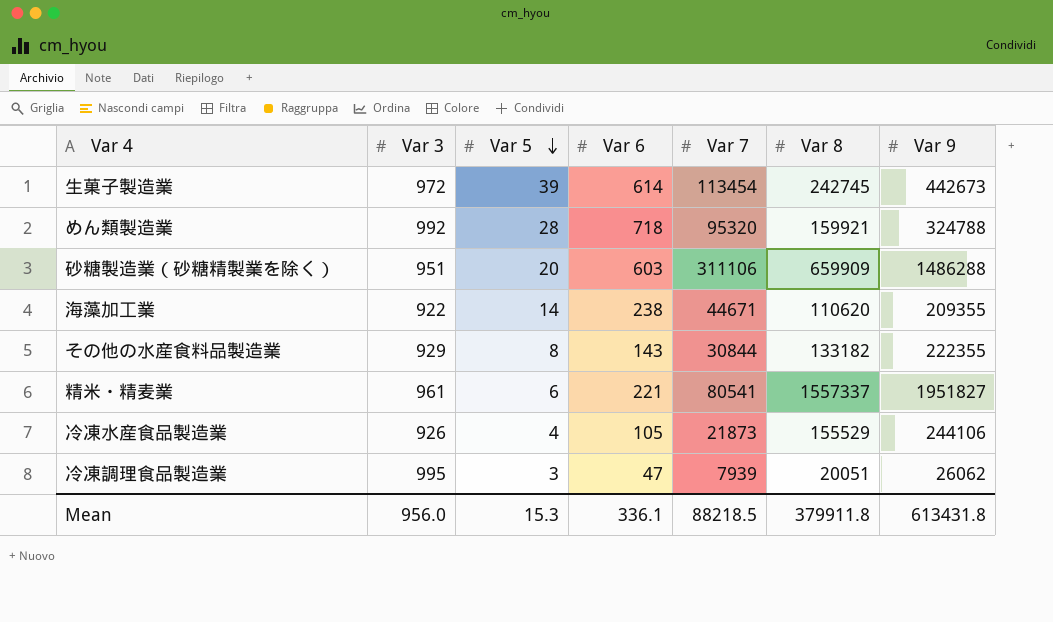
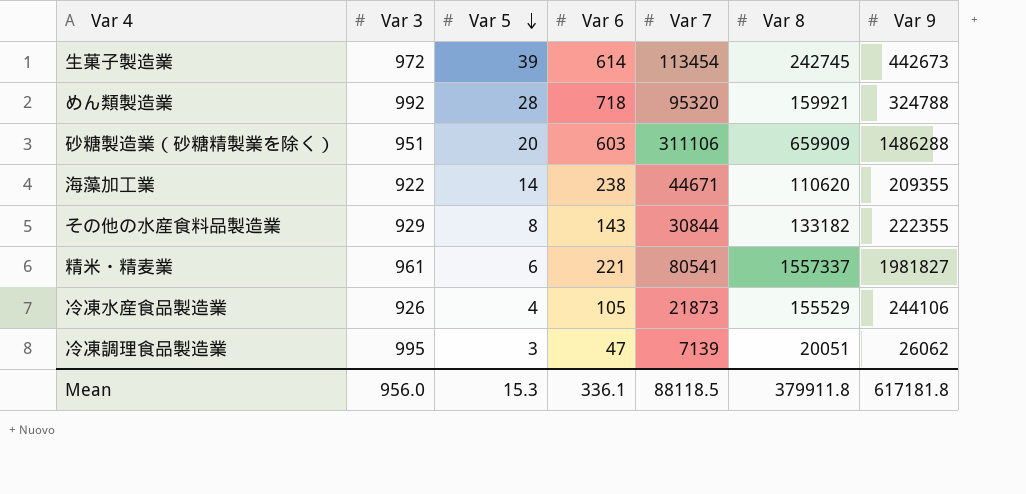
精米・精麦業 | Var 9: 1951827 -> 1981827
冷凍調理食品製造業 | Var 7: 7939 -> 7139
Mean | Var 7: 88218.5 -> 88118.5
Mean | Var 9: 613431.8 -> 617181.8

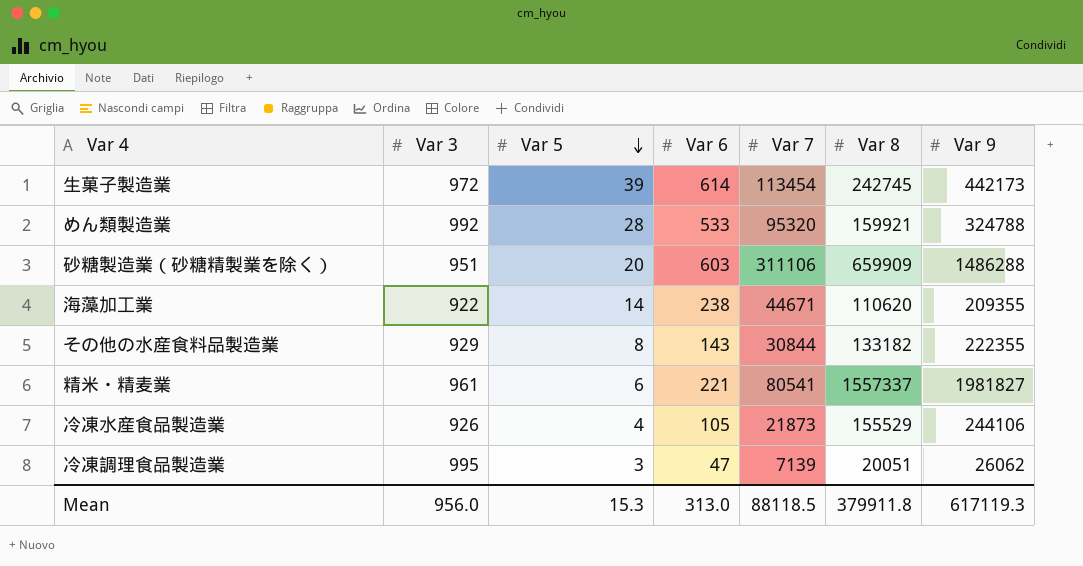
生菓子製造業 | Var 9: 442673 -> 442173
めん類製造業 | Var 6: 718 -> 533
Mean | Var 6: 336.1 -> 313.0
Mean | Var 9: 617181.8 -> 617119.3

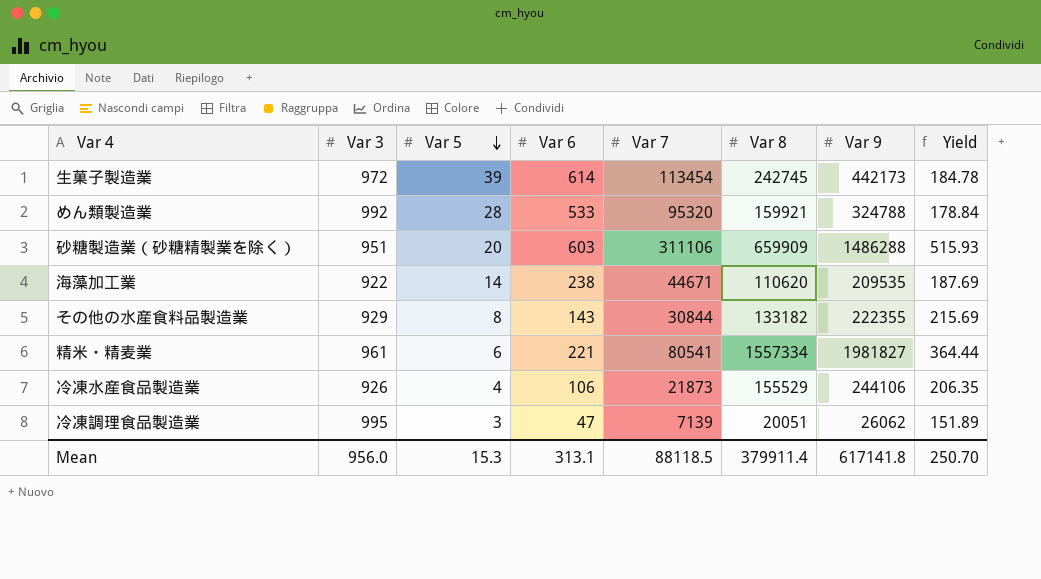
column Yield | formula: none -> [Var 7] / [Var 6]
海藻加工業 | Var 9: 209355 -> 209535
精米・精麦業 | Var 8: 1557337 -> 1557334
冷凍水産食品製造業 | Var 6: 105 -> 106
Mean | Var 6: 313.0 -> 313.1
Mean | Var 8: 379911.8 -> 379911.4
Mean | Var 9: 617119.3 -> 617141.8

